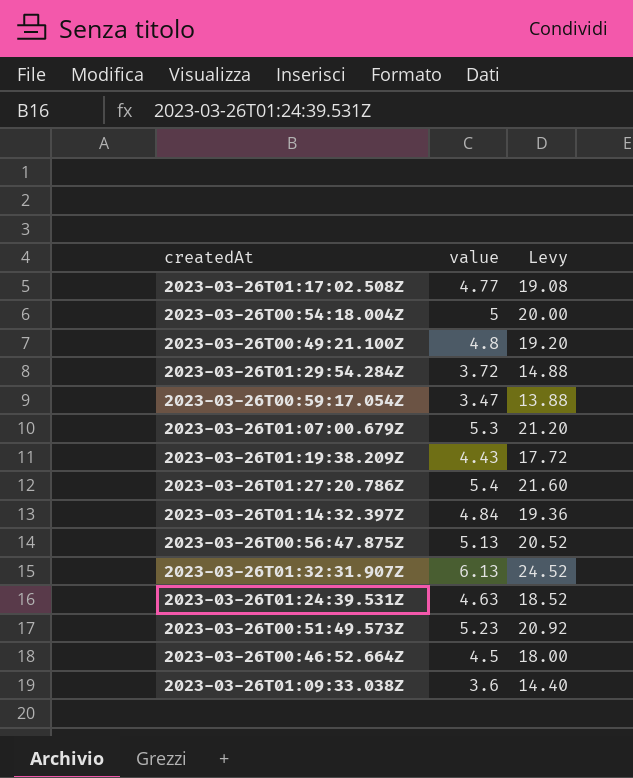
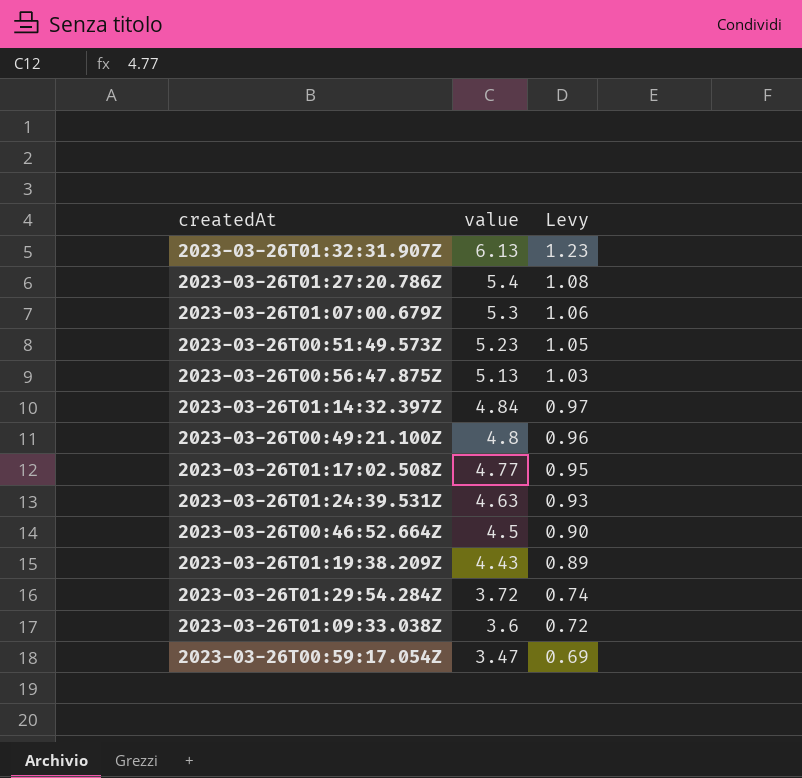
row order: none -> value descending
column Levy | formula: [value] * 4 -> [value] * 0.2
row 2023-03-26T00:54:18.004Z: 5 | 20.00 -> none

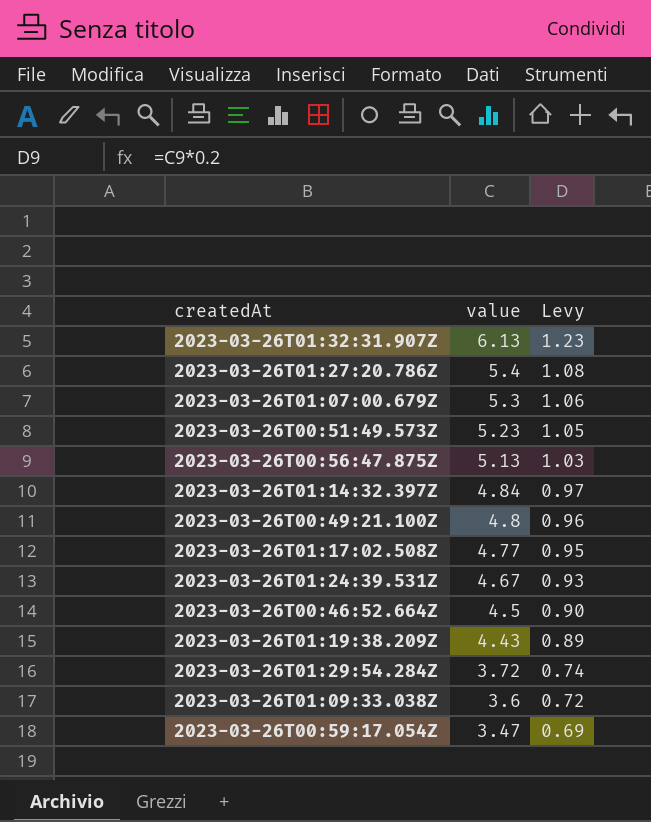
2023-03-26T01:24:39.531Z | value: 4.63 -> 4.67

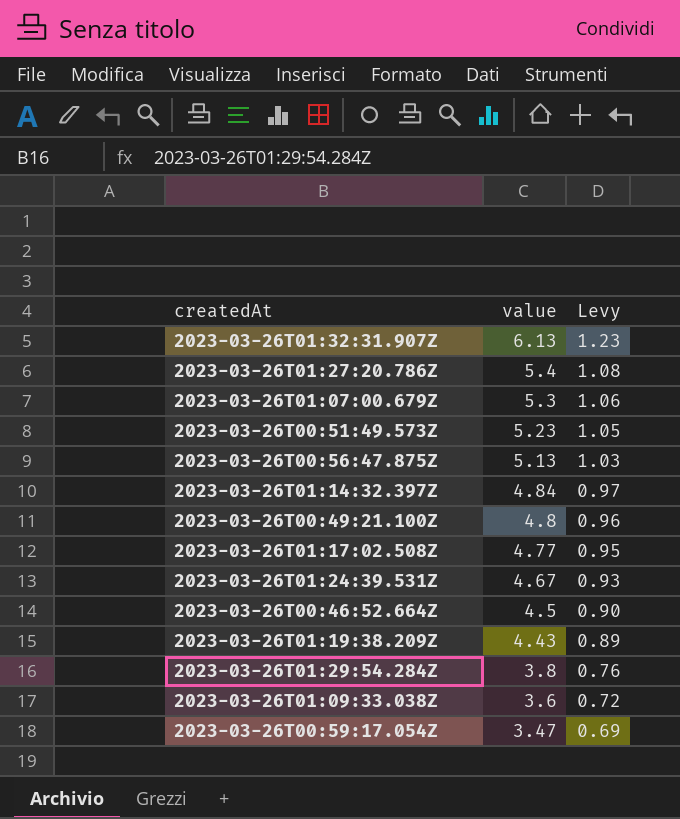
2023-03-26T01:29:54.284Z | value: 3.72 -> 3.8
2023-03-26T01:29:54.284Z | Levy: 0.74 -> 0.76

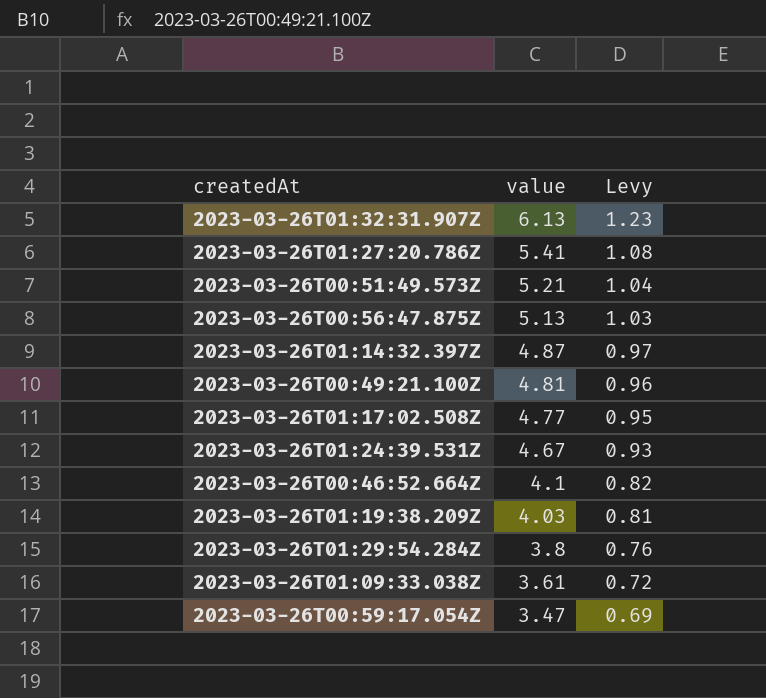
row 2023-03-26T01:07:00.679Z: 5.3 | 1.06 -> none
2023-03-26T01:27:20.786Z | value: 5.4 -> 5.41
2023-03-26T00:51:49.573Z | value: 5.23 -> 5.21
2023-03-26T00:51:49.573Z | Levy: 1.05 -> 1.04
2023-03-26T01:14:32.397Z | value: 4.84 -> 4.87
2023-03-26T00:49:21.100Z | value: 4.8 -> 4.81
2023-03-26T00:46:52.664Z | value: 4.5 -> 4.1
2023-03-26T00:46:52.664Z | Levy: 0.90 -> 0.82
2023-03-26T01:19:38.209Z | value: 4.43 -> 4.03
2023-03-26T01:19:38.209Z | Levy: 0.89 -> 0.81
2023-03-26T01:09:33.038Z | value: 3.6 -> 3.61

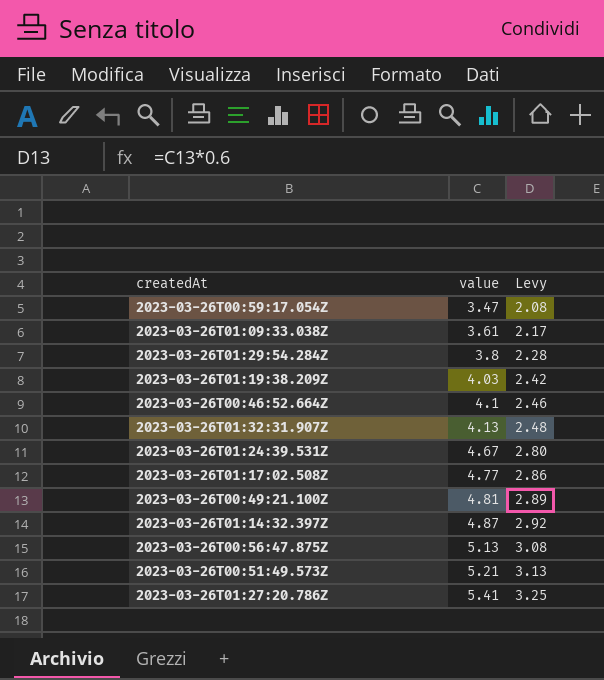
row order: value descending -> value ascending
column Levy | formula: [value] * 0.2 -> [value] * 0.6
2023-03-26T01:32:31.907Z | value: 6.13 -> 4.13

